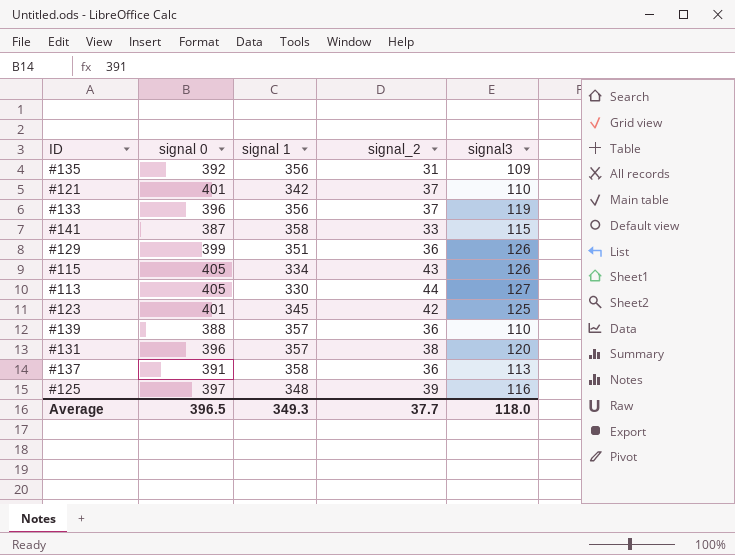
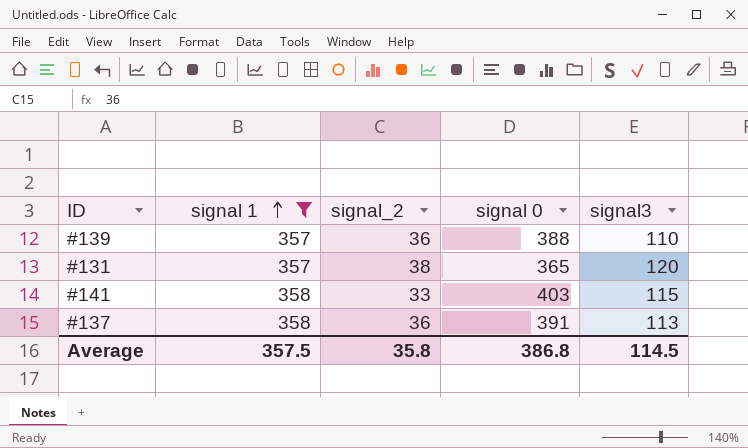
filter: none -> signal 1 >= 357
row order: none -> signal 1 ascending
column signal 0 | position: 2 -> 4
#131 | signal 0: 396 -> 365
#141 | signal 0: 387 -> 403
Average | signal 1: 349.3 -> 357.5
Average | signal_2: 37.7 -> 35.8
Average | signal 0: 396.5 -> 386.8
Average | signal3: 118.0 -> 114.5

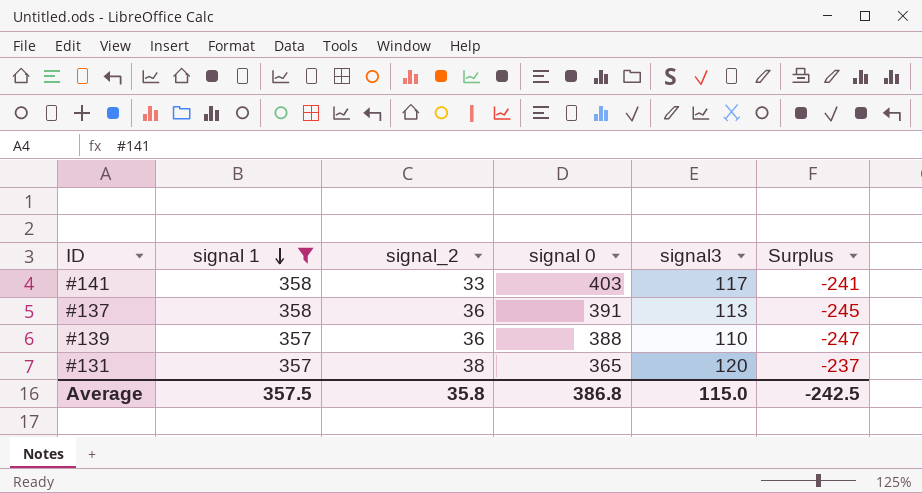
row order: signal 1 ascending -> signal 1 descending
column Surplus | formula: none -> [signal3] - [signal 1]
#141 | signal3: 115 -> 117
Average | signal3: 114.5 -> 115.0

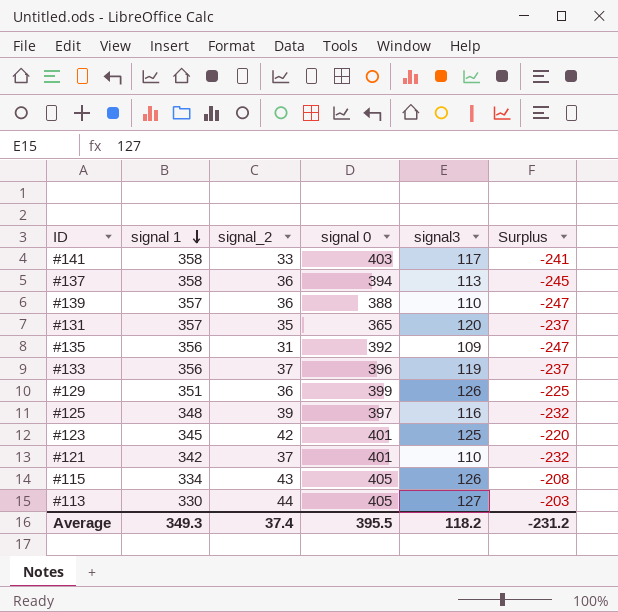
filter: signal 1 >= 357 -> none
#137 | signal 0: 391 -> 394
#131 | signal_2: 38 -> 35
Average | signal 1: 357.5 -> 349.3
Average | signal_2: 35.8 -> 37.4
Average | signal 0: 386.8 -> 395.5
Average | signal3: 115.0 -> 118.2
Average | Surplus: -242.5 -> -231.2

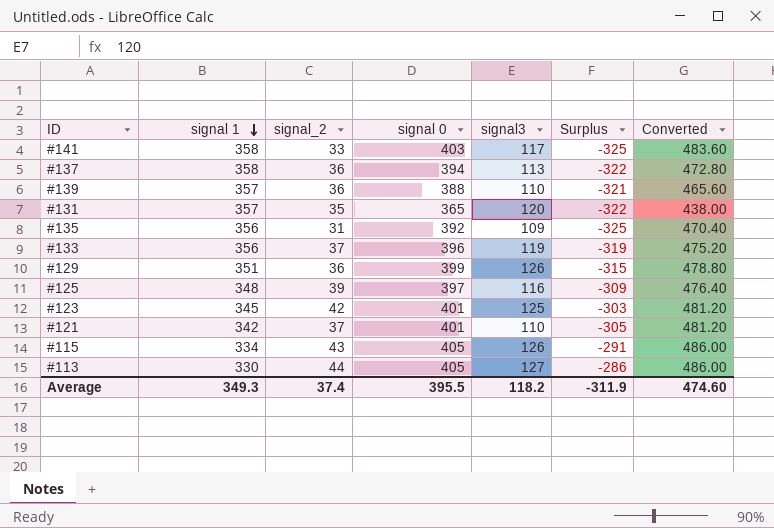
column Surplus | formula: [signal3] - [signal 1] -> [signal_2] - [signal 1]
column Converted | formula: none -> [signal 0] * 1.2
Average | Surplus: -231.2 -> -311.9

